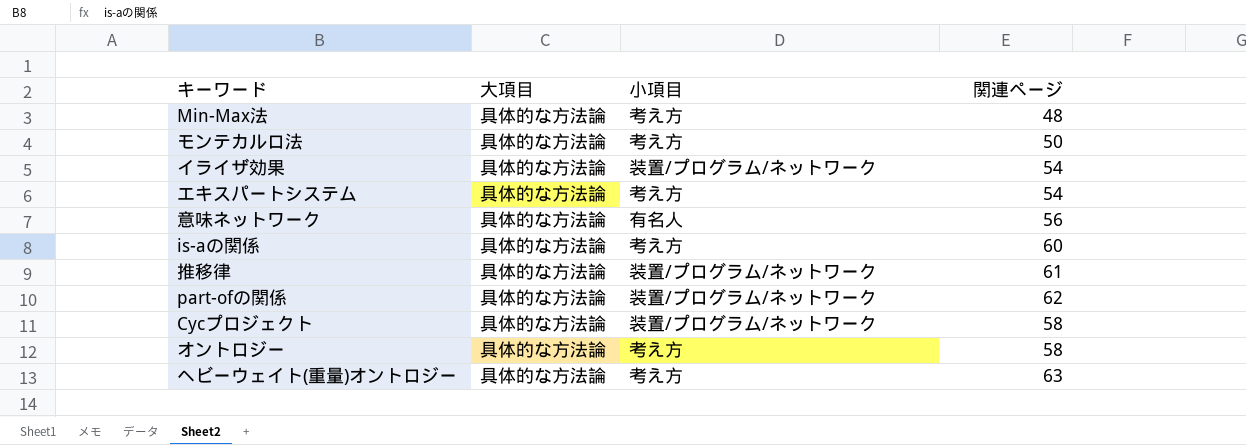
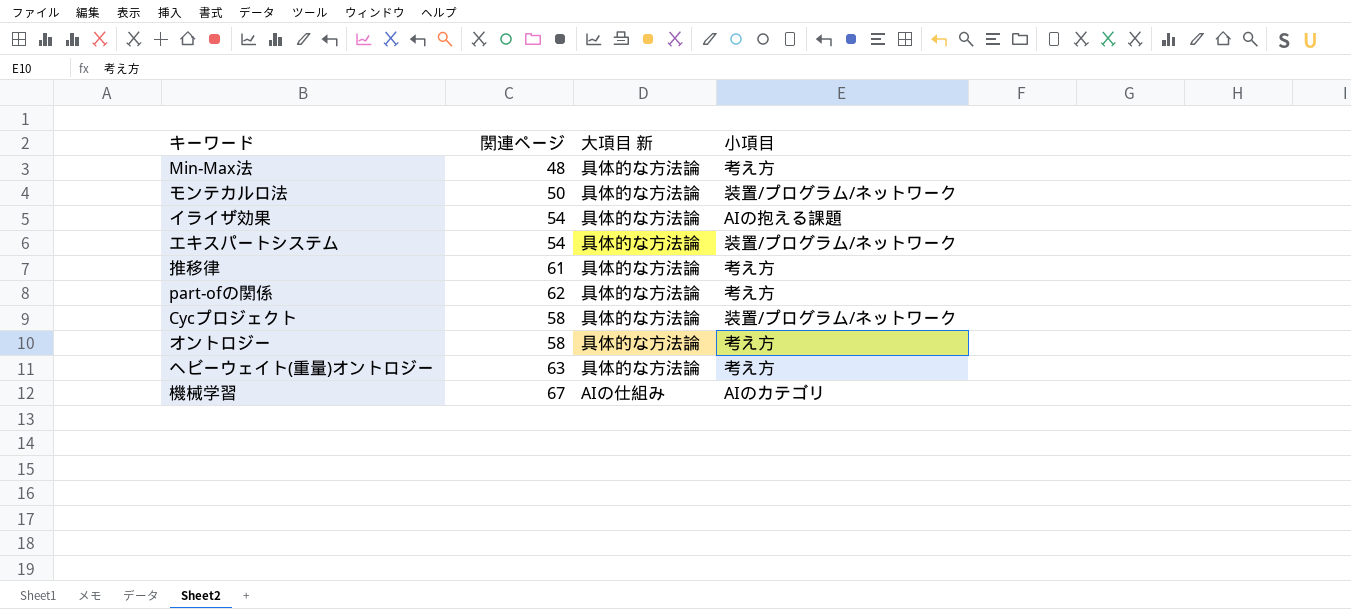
column 関連ページ | position: 4 -> 2
column name: 大項目 -> 大項目 新
row 意味ネットワーク: 具体的な方法論 | 有名人 | 56 -> none
row is-aの関係: 具体的な方法論 | 考え方 | 60 -> none
モンテカルロ法 | 小項目: 考え方 -> 装置/プログラム/ネットワーク
イライザ効果 | 小項目: 装置/プログラム/ネットワーク -> AIの抱える課題
エキスパートシステム | 小項目: 考え方 -> 装置/プログラム/ネットワーク
推移律 | 小項目: 装置/プログラム/ネットワーク -> 考え方
part-ofの関係 | 小項目: 装置/プログラム/ネットワーク -> 考え方
row 機械学習: none -> 67 | AIの仕組み | AIのカテゴリ

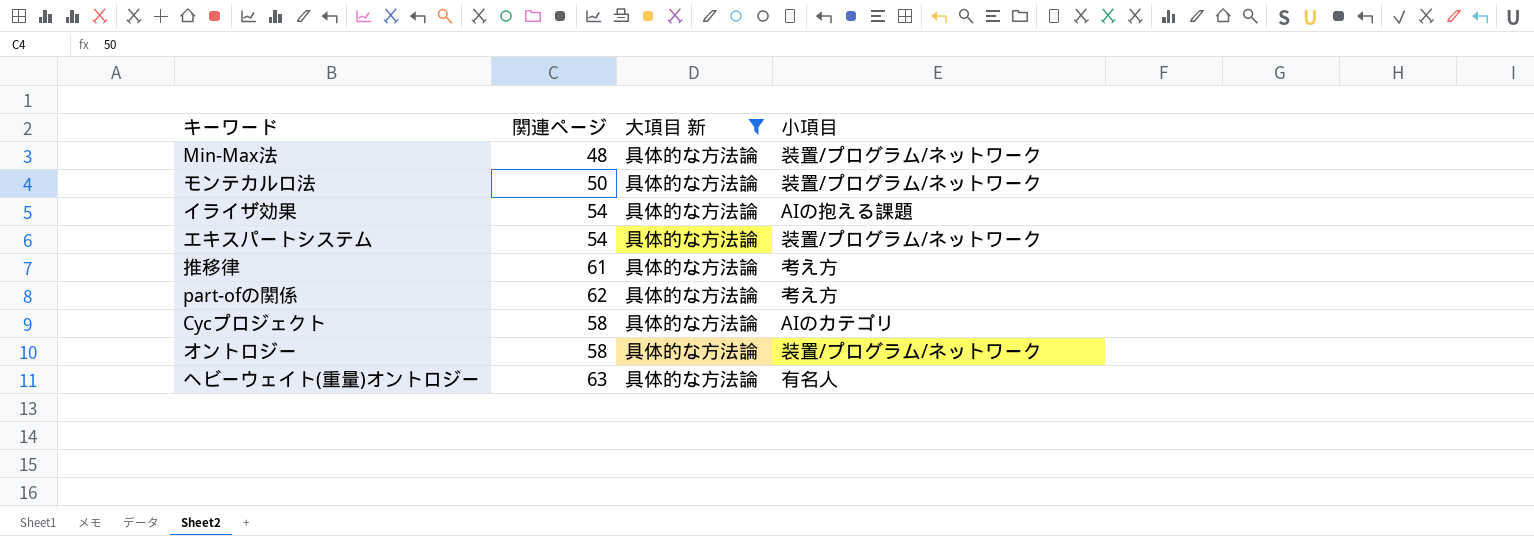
filter: none -> 大項目 新 = 具体的な方法論
Min-Max法 | 小項目: 考え方 -> 装置/プログラム/ネットワーク
Cycプロジェクト | 小項目: 装置/プログラム/ネットワーク -> AIのカテゴリ
オントロジー | 小項目: 考え方 -> 装置/プログラム/ネットワーク
ヘビーウェイト(重量)オントロジー | 小項目: 考え方 -> 有名人

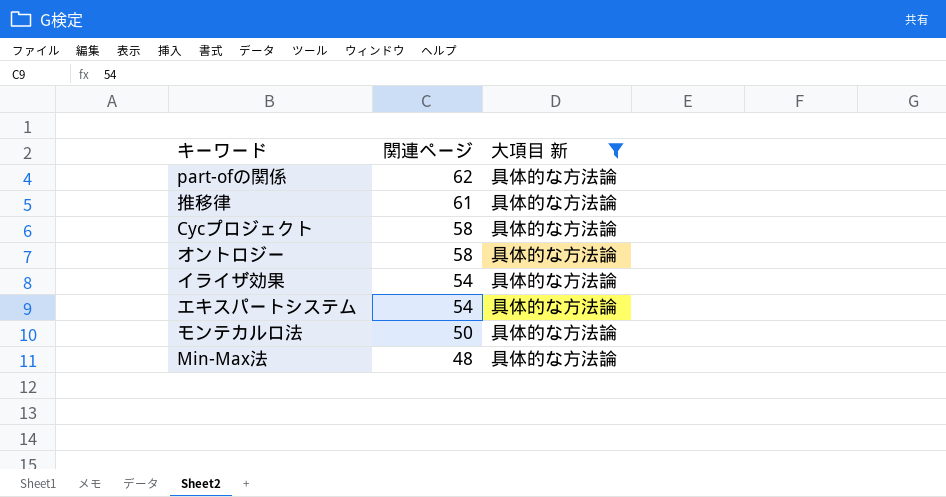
row order: none -> 関連ページ descending
column 小項目 | position: 4 -> none
row ヘビーウェイト(重量)オントロジー: 63 | 具体的な方法論 | 有名人 -> none

